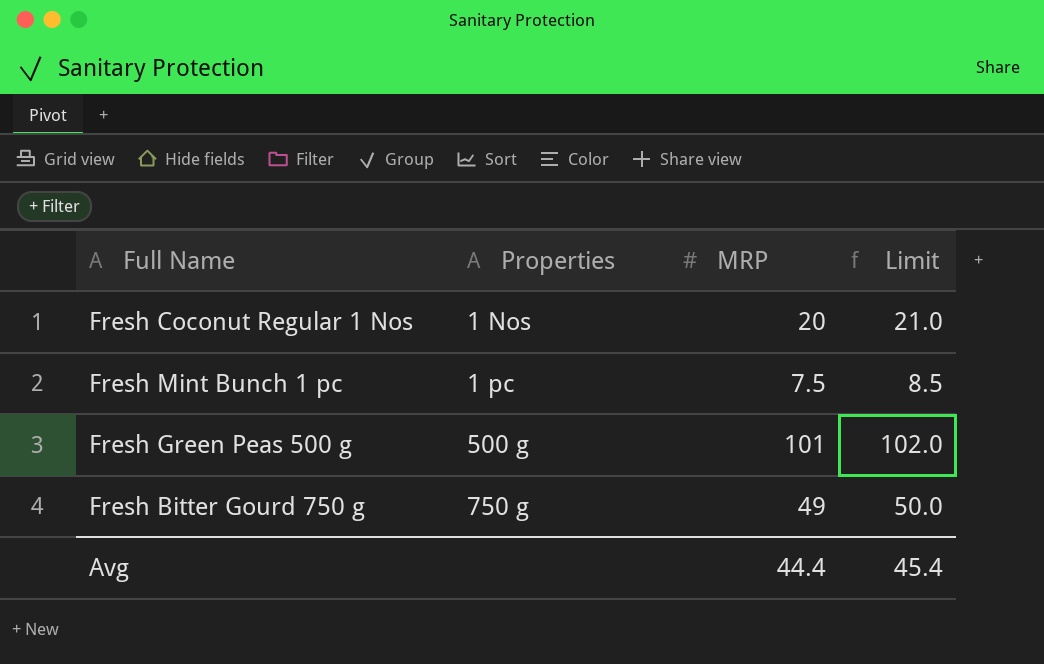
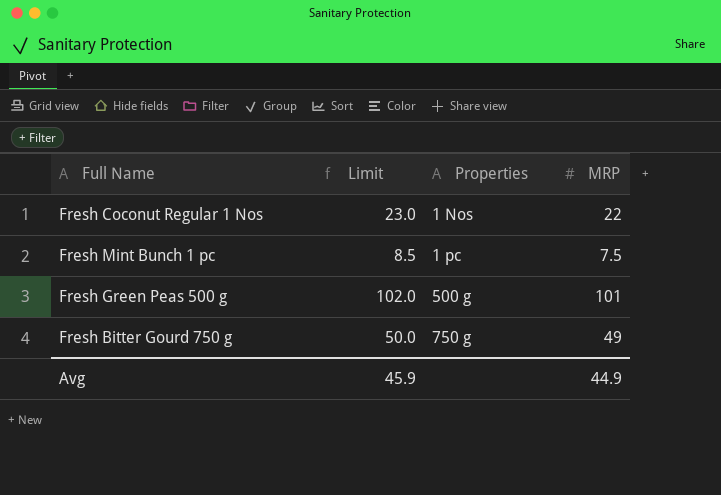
column Limit | position: 4 -> 2
Fresh Coconut Regular 1 Nos | Limit: 21.0 -> 23.0
Fresh Coconut Regular 1 Nos | MRP: 20 -> 22
Avg | Limit: 45.4 -> 45.9
Avg | MRP: 44.4 -> 44.9

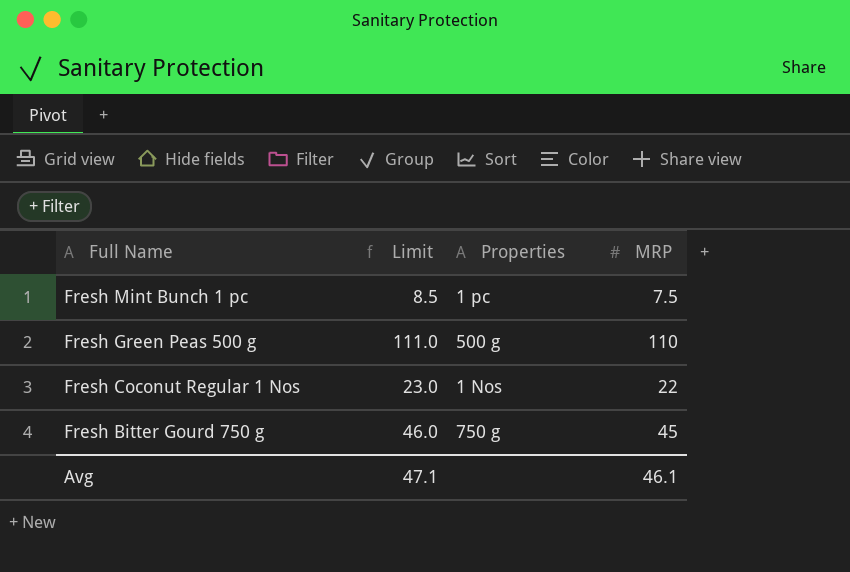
row order: Properties ascending -> Full Name descending
Fresh Green Peas 500 g | Limit: 102.0 -> 111.0
Fresh Green Peas 500 g | MRP: 101 -> 110
Fresh Bitter Gourd 750 g | Limit: 50.0 -> 46.0
Fresh Bitter Gourd 750 g | MRP: 49 -> 45
Avg | Limit: 45.9 -> 47.1
Avg | MRP: 44.9 -> 46.1

